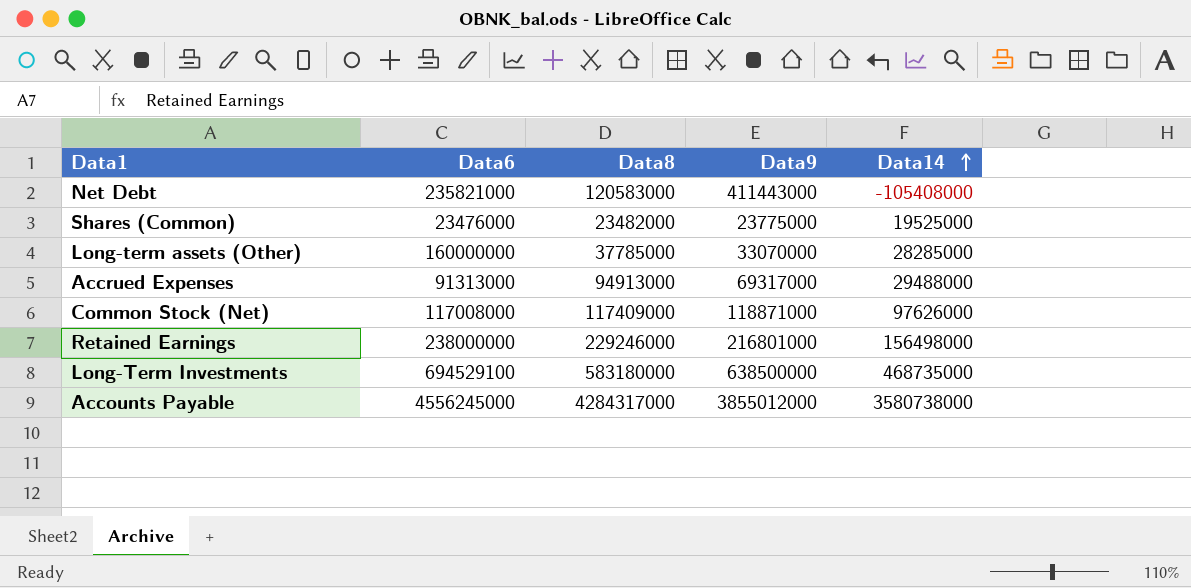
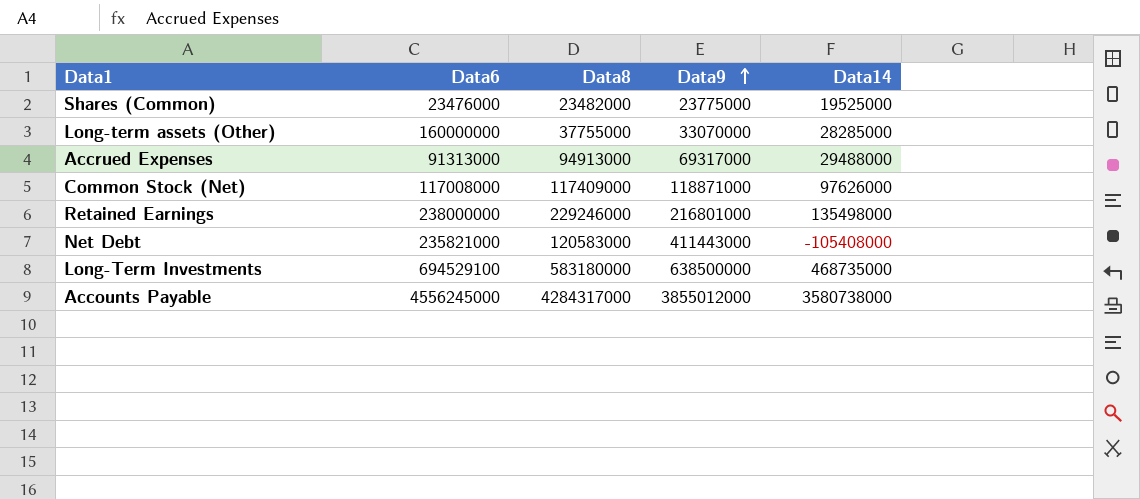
row order: Data14 ascending -> Data9 ascending
Long-term assets (Other) | Data8: 37785000 -> 37755000
Retained Earnings | Data14: 156498000 -> 135498000

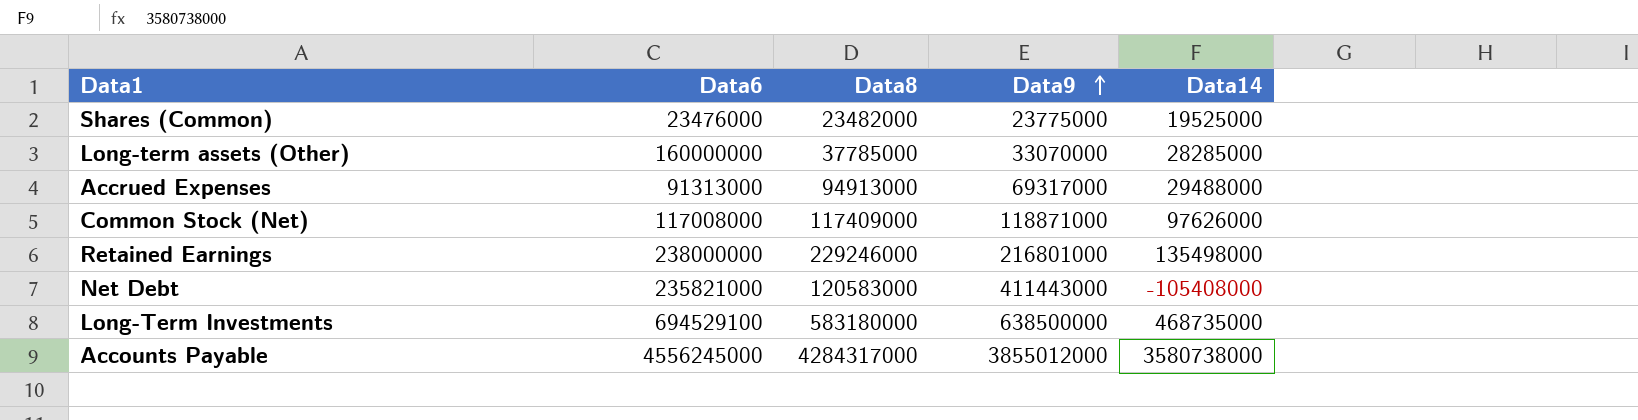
Long-term assets (Other) | Data8: 37755000 -> 37785000

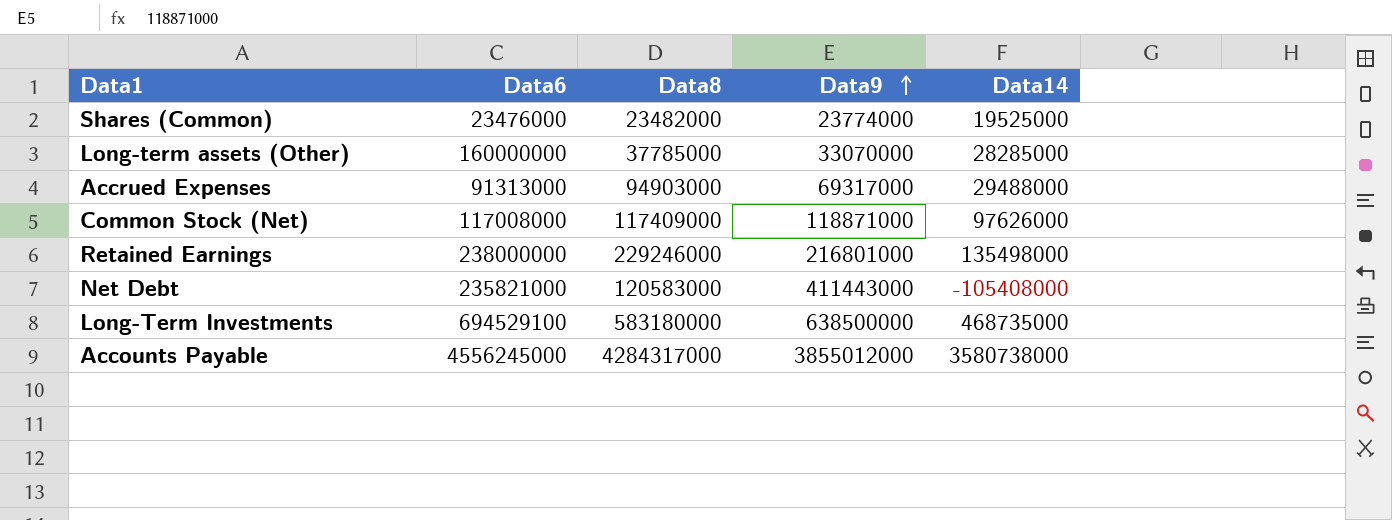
Shares (Common) | Data9: 23775000 -> 23774000
Accrued Expenses | Data8: 94913000 -> 94903000

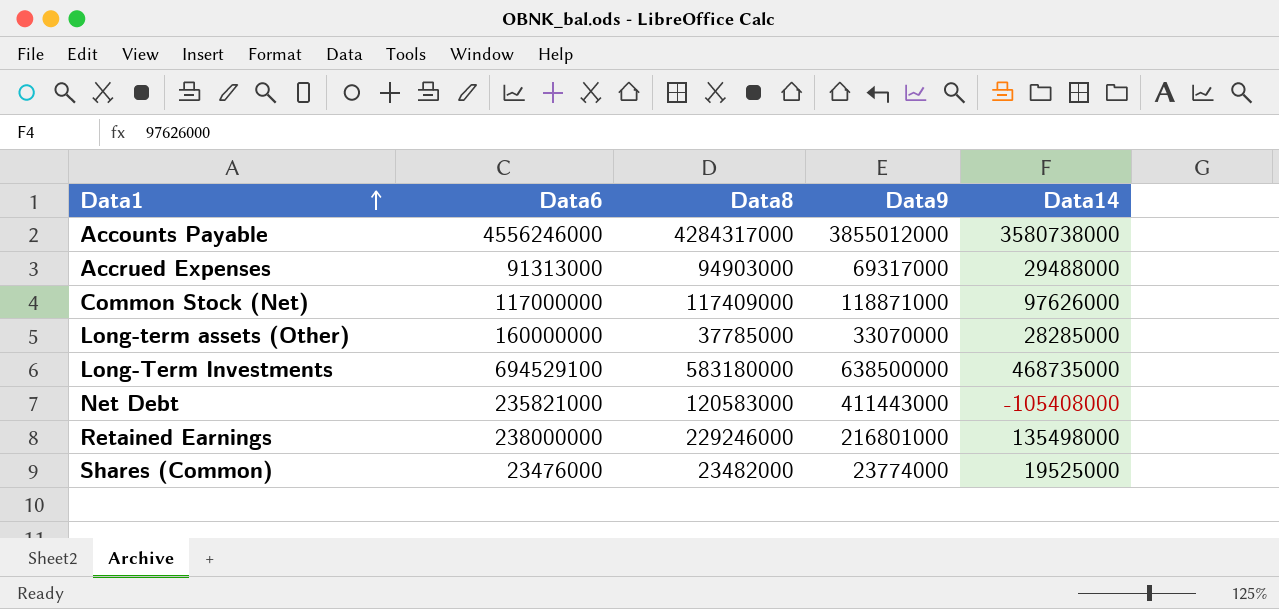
row order: Data9 ascending -> Data1 ascending
Accounts Payable | Data6: 4556245000 -> 4556246000
Common Stock (Net) | Data6: 117008000 -> 117000000

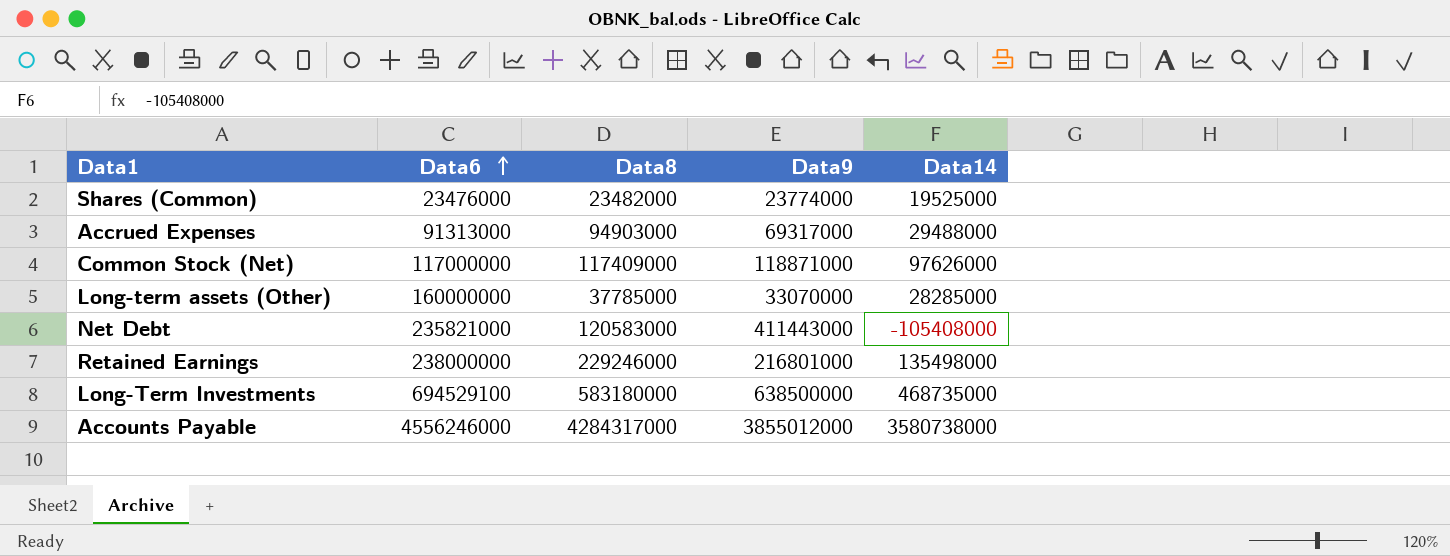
row order: Data1 ascending -> Data6 ascending

